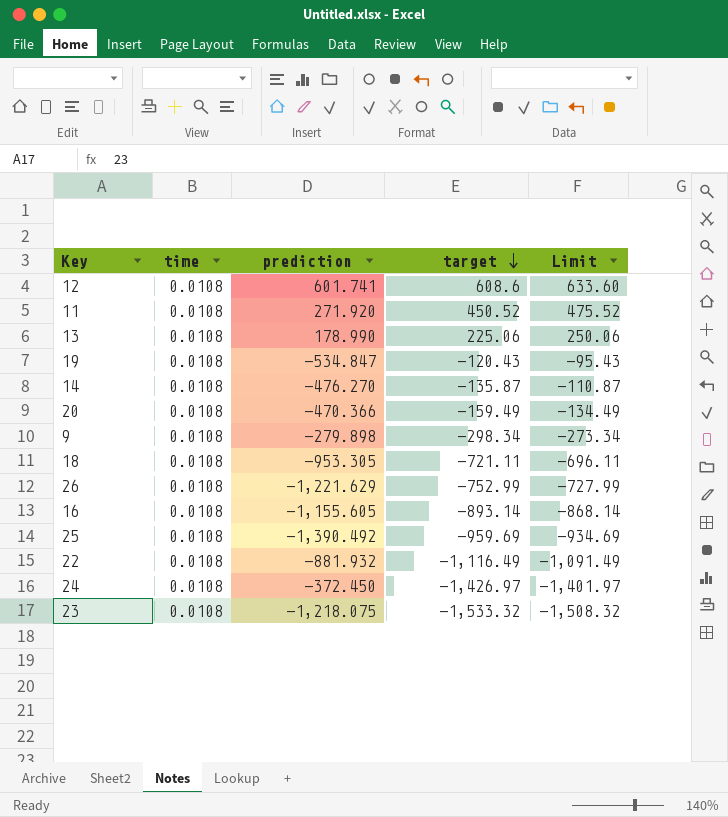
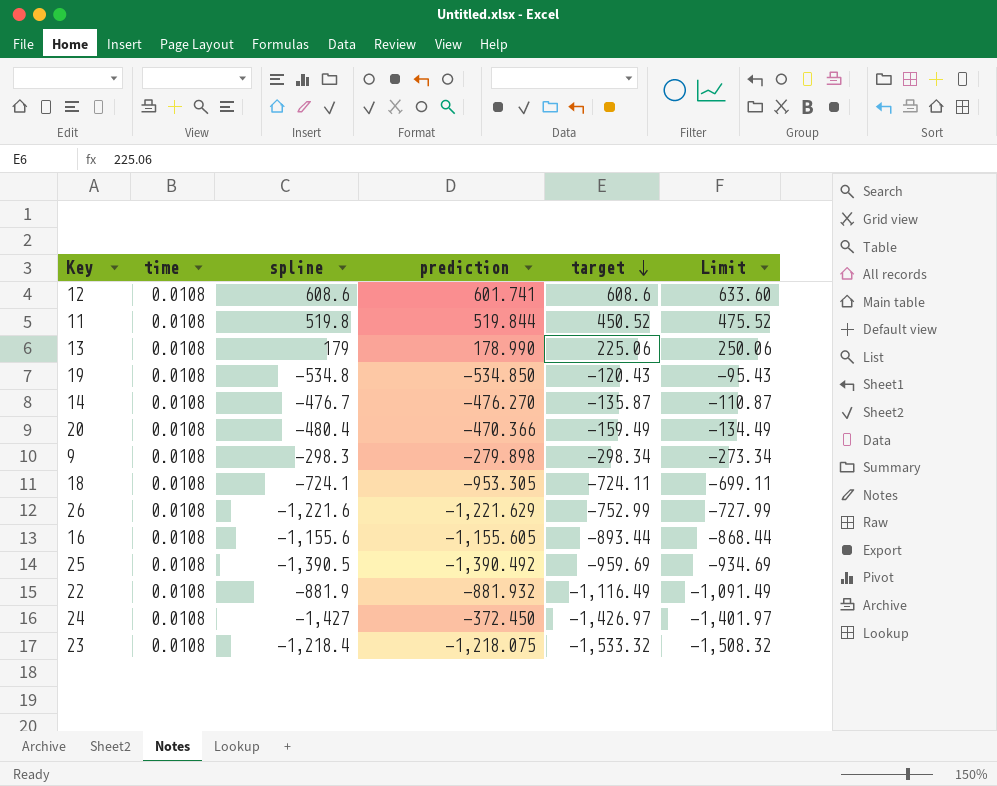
column spline | position: none -> 3
11 | prediction: 271.920 -> 519.844
19 | prediction: -534.847 -> -534.850
18 | target: -721.11 -> -724.11
18 | Limit: -696.11 -> -699.11
16 | target: -893.14 -> -893.44
16 | Limit: -868.14 -> -868.44

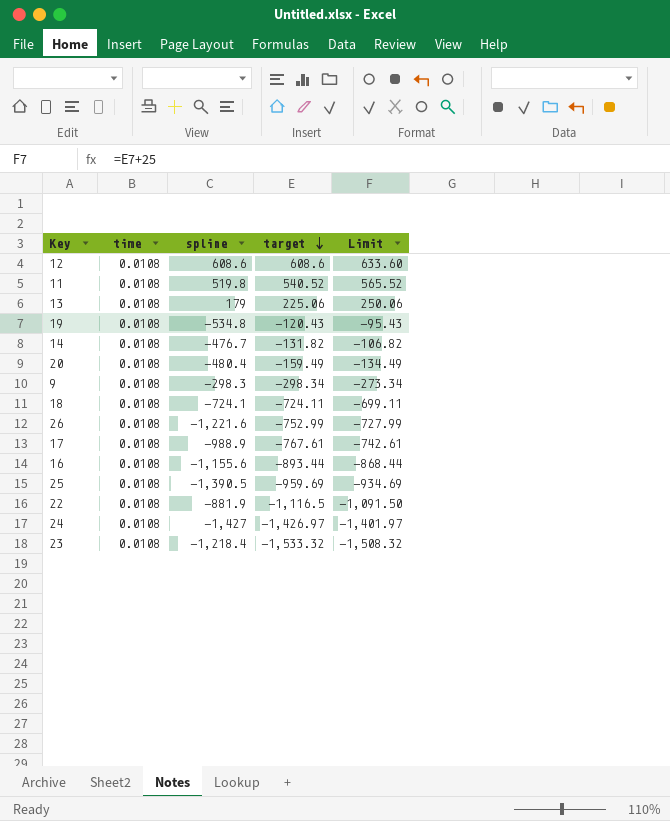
column prediction | position: 4 -> none
11 | target: 450.52 -> 540.52
11 | Limit: 475.52 -> 565.52
14 | target: -135.87 -> -131.82
14 | Limit: -110.87 -> -106.82
row 17: none -> 0.0108 | -988.9 | -767.61 | -742.61
22 | target: -1,116.49 -> -1,116.5
22 | Limit: -1,091.49 -> -1,091.50

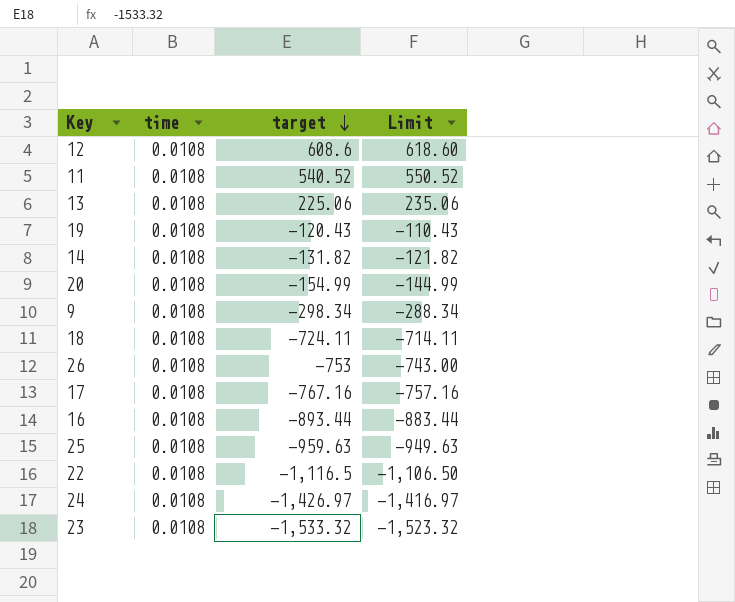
column spline | position: 3 -> none
column Limit | formula: [target] + 25 -> [target] + 10
20 | target: -159.49 -> -154.99
26 | target: -752.99 -> -753
17 | target: -767.61 -> -767.16
25 | target: -959.69 -> -959.63

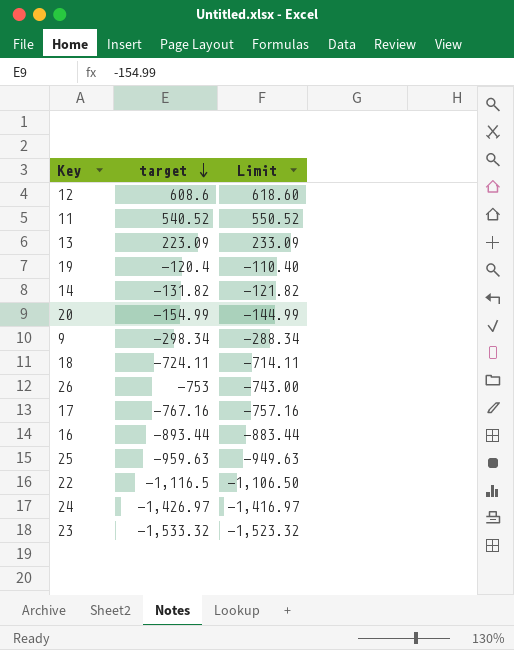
column time | position: 2 -> none
13 | target: 225.06 -> 223.09
13 | Limit: 235.06 -> 233.09
19 | target: -120.43 -> -120.4
19 | Limit: -110.43 -> -110.40

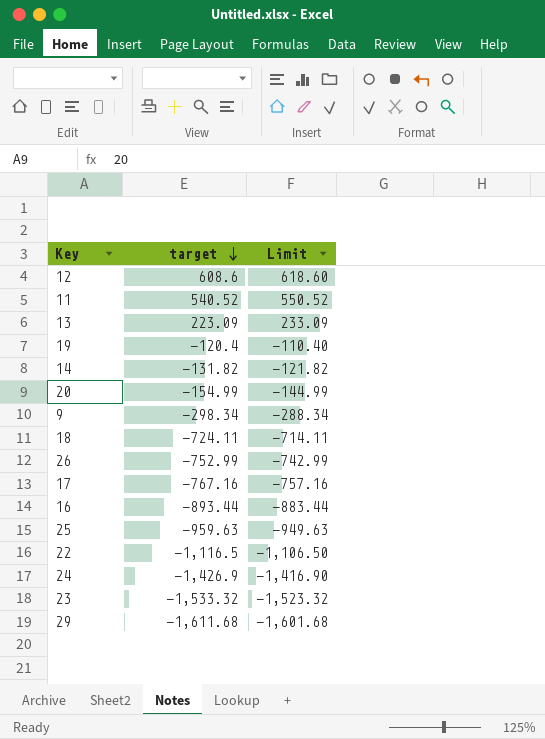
26 | target: -753 -> -752.99
26 | Limit: -743.00 -> -742.99
24 | target: -1,426.97 -> -1,426.9
24 | Limit: -1,416.97 -> -1,416.90
row 29: none -> -1,611.68 | -1,601.68

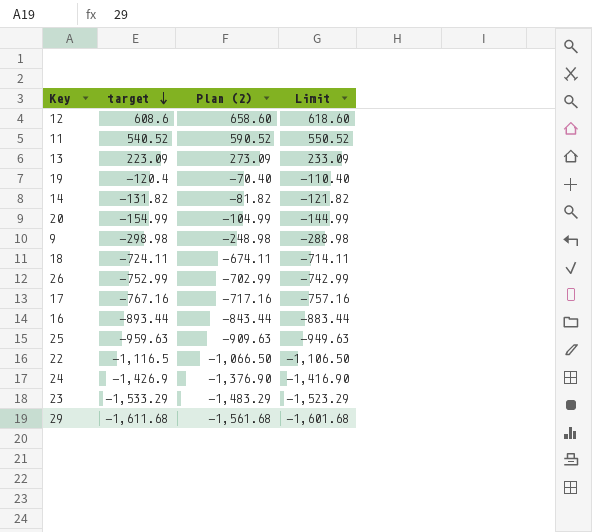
column Plan (2) | formula: none -> [target] + 50
9 | target: -298.34 -> -298.98
9 | Limit: -288.34 -> -288.98
23 | target: -1,533.32 -> -1,533.29
23 | Limit: -1,523.32 -> -1,523.29

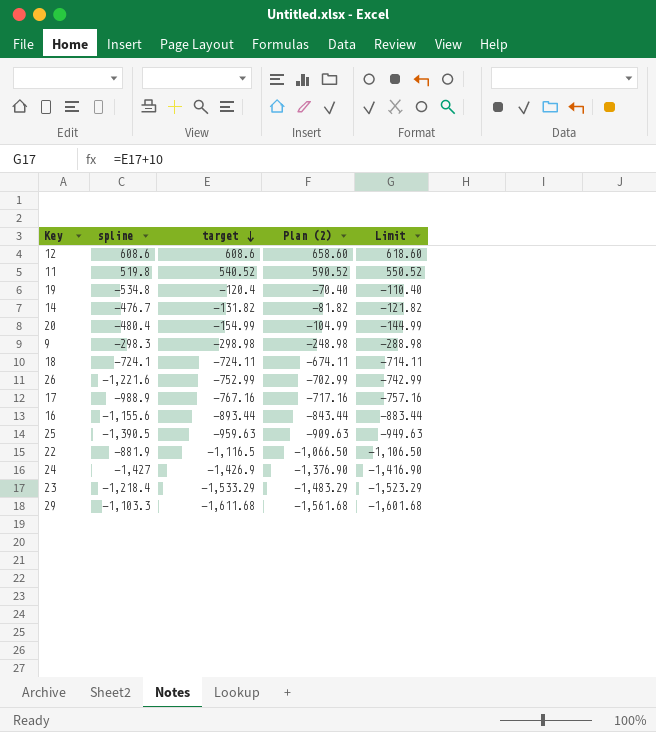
column spline | position: none -> 2
row 13: 223.09 | 273.09 | 233.09 -> none

